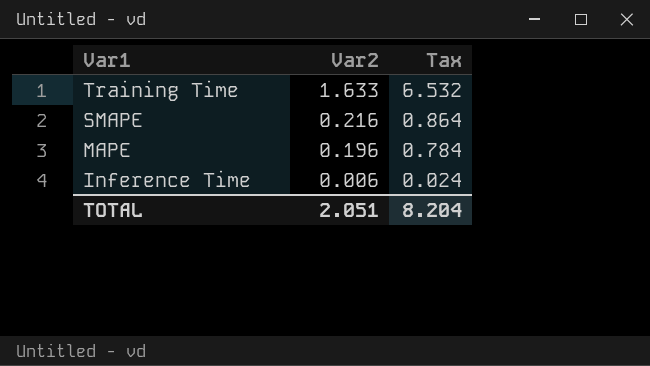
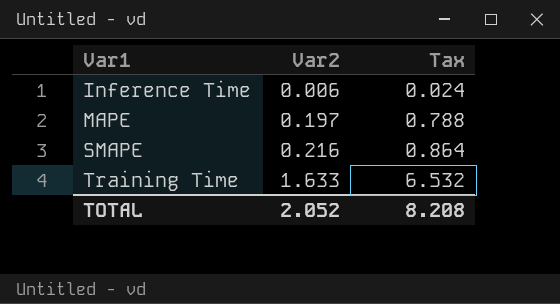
row order: Var1 descending -> Var1 ascending
MAPE | Var2: 0.196 -> 0.197
MAPE | Tax: 0.784 -> 0.788
TOTAL | Var2: 2.051 -> 2.052
TOTAL | Tax: 8.204 -> 8.208

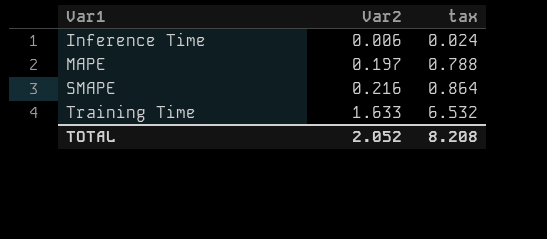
column name: Tax -> tax

